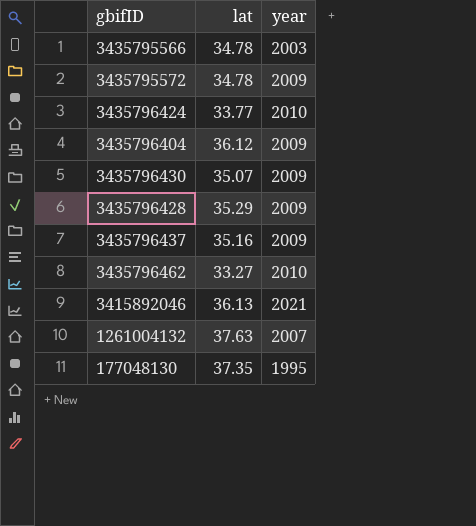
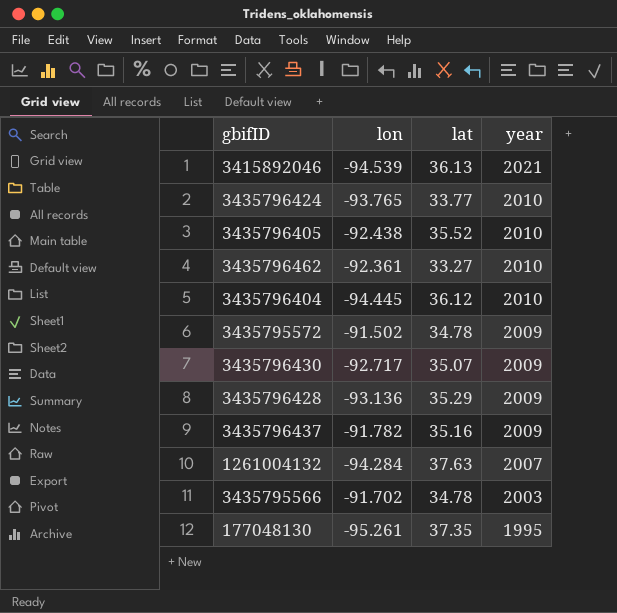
row order: none -> year descending
column lon | position: none -> 2
row 3435796405: none -> -92.438 | 35.52 | 2010
3435796404 | year: 2009 -> 2010

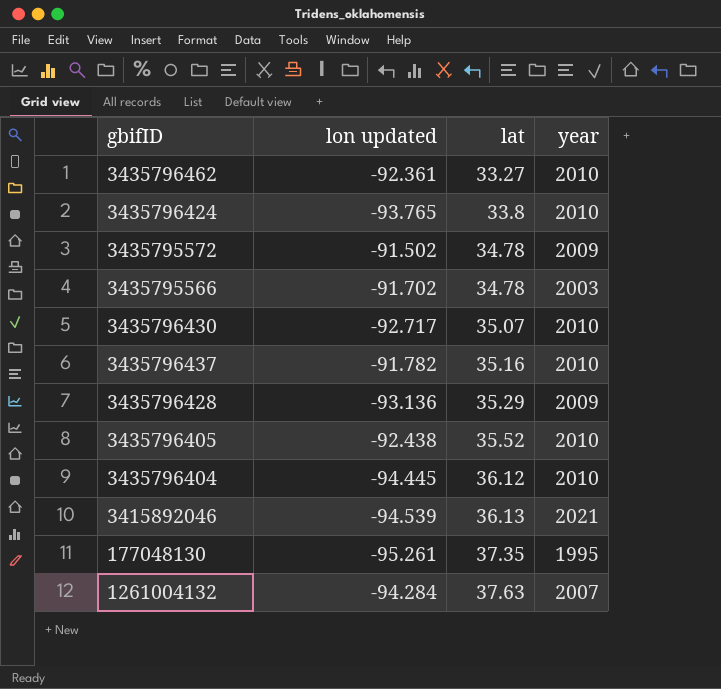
row order: year descending -> lat ascending
column name: lon -> lon updated
3435796424 | lat: 33.77 -> 33.8
3435796430 | year: 2009 -> 2010
3435796437 | year: 2009 -> 2010

